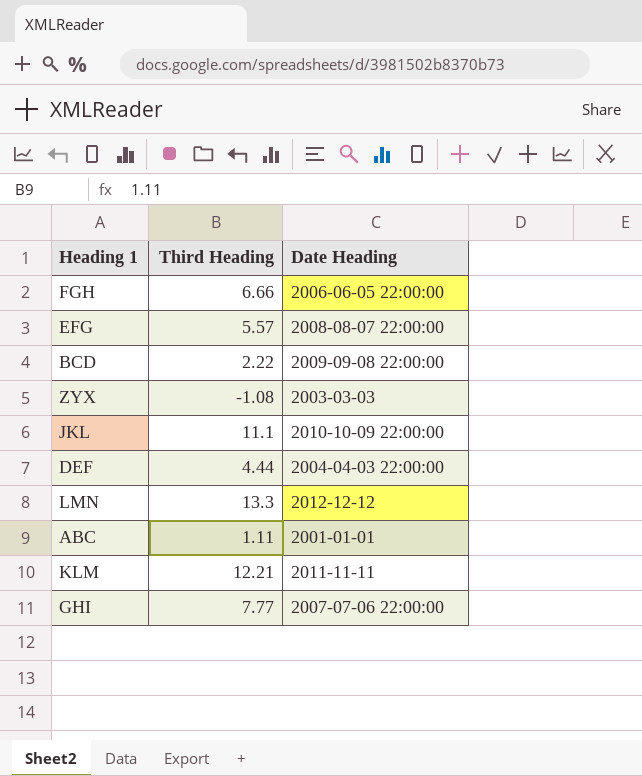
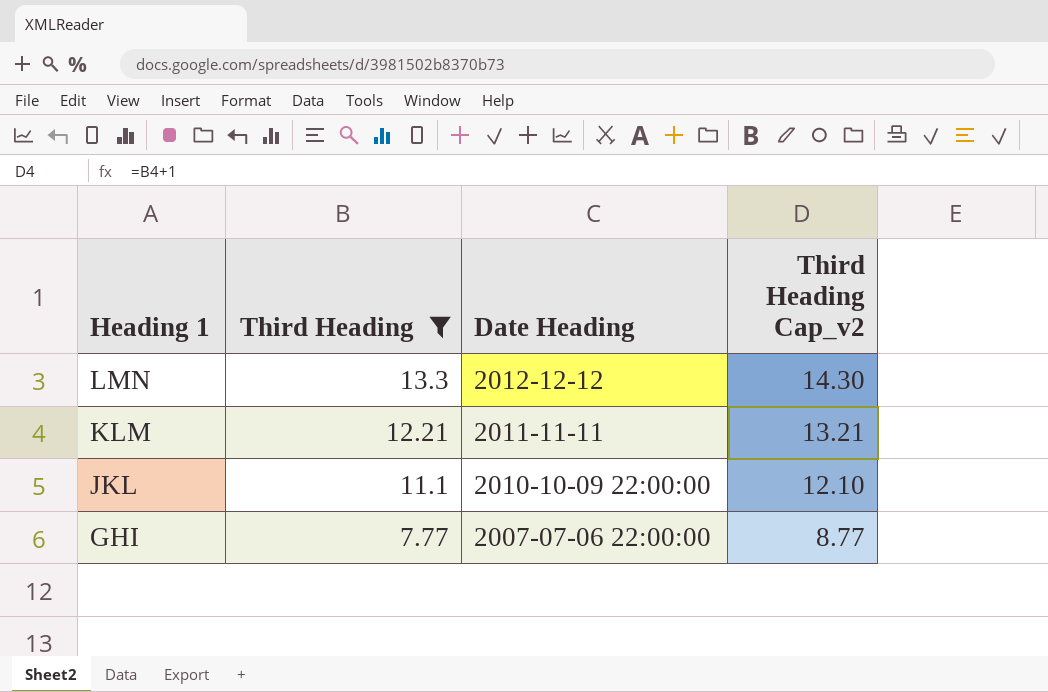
filter: none -> Third Heading >= 7.77
row order: none -> Heading 1 descending
column Third Heading Cap_v2 | formula: none -> [Third Heading] + 1

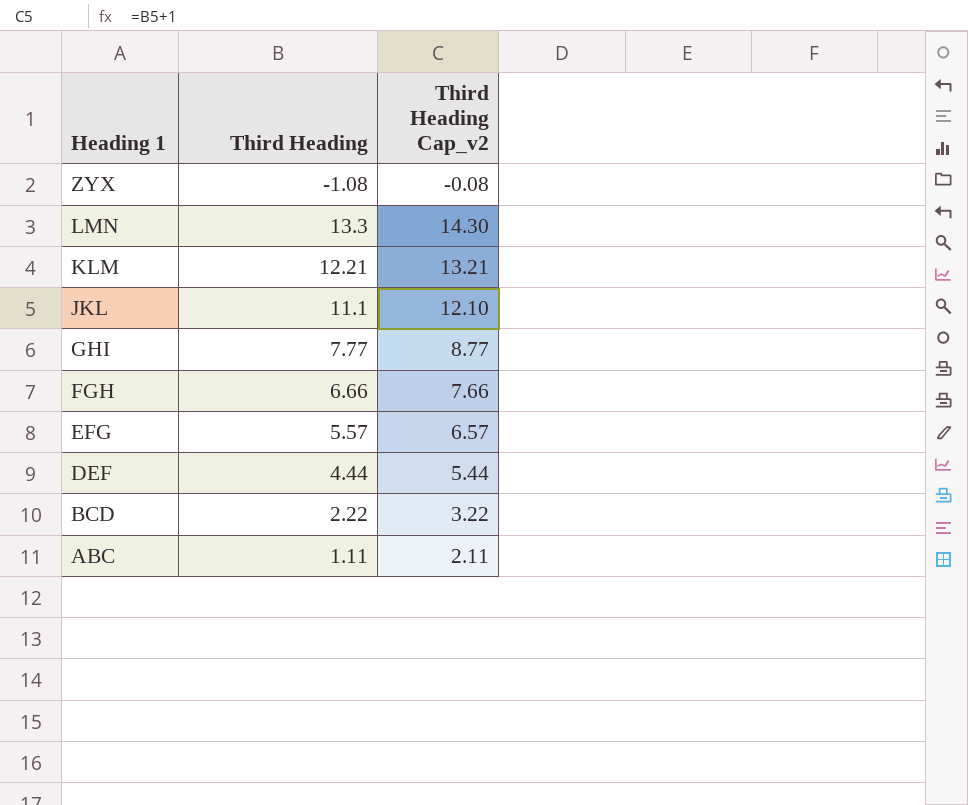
filter: Third Heading >= 7.77 -> none
column Date Heading | position: 3 -> none

